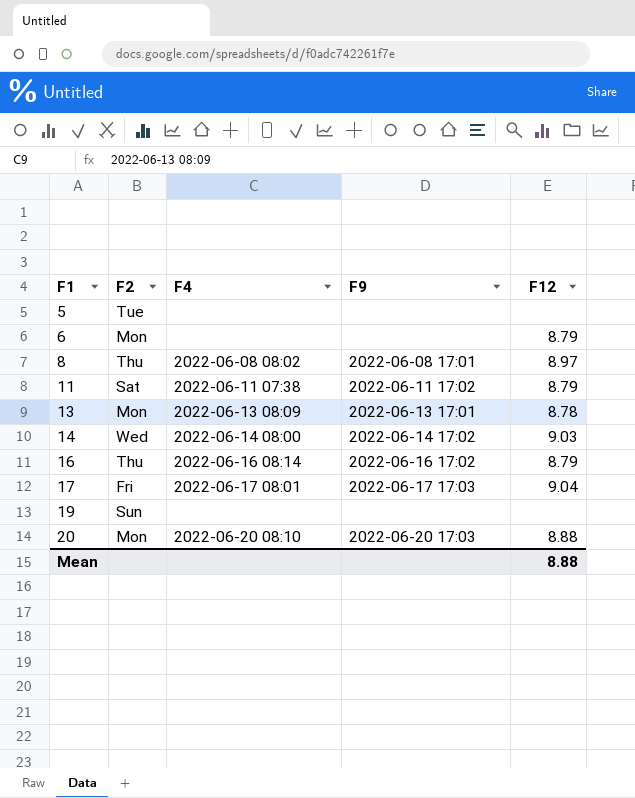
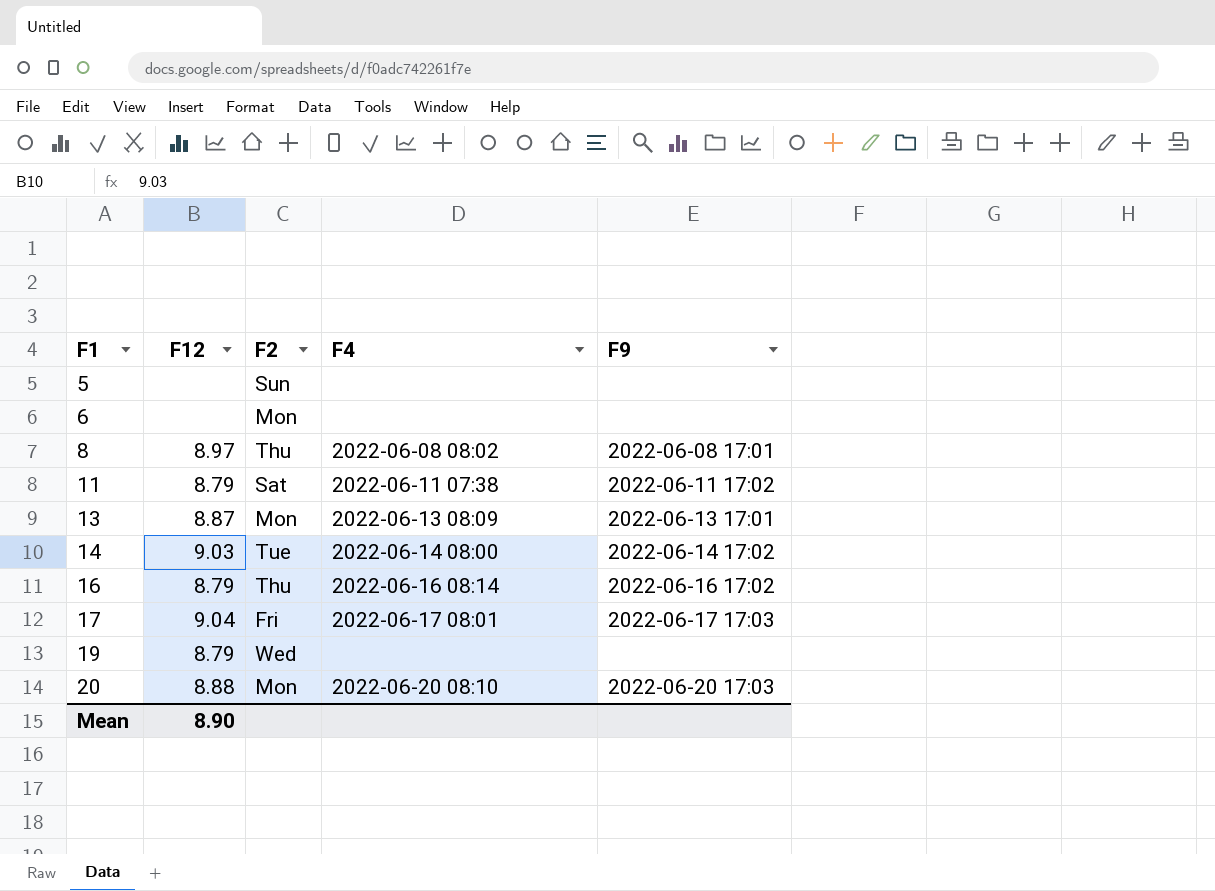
column F12 | position: 5 -> 2
5 | F2: Tue -> Sun
6 | F12: 8.79 -> none
13 | F12: 8.78 -> 8.87
14 | F2: Wed -> Tue
19 | F12: none -> 8.79
19 | F2: Sun -> Wed
Mean | F12: 8.88 -> 8.90

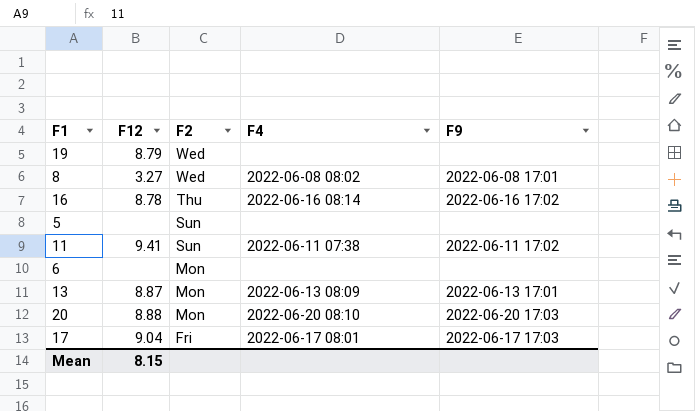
row order: F1 ascending -> F2 descending
row 14: 9.03 | Tue | 2022-06-14 08:00 | 2022-06-14 17:02 -> none
8 | F12: 8.97 -> 3.27
8 | F2: Thu -> Wed
16 | F12: 8.79 -> 8.78
11 | F12: 8.79 -> 9.41
11 | F2: Sat -> Sun
Mean | F12: 8.90 -> 8.15

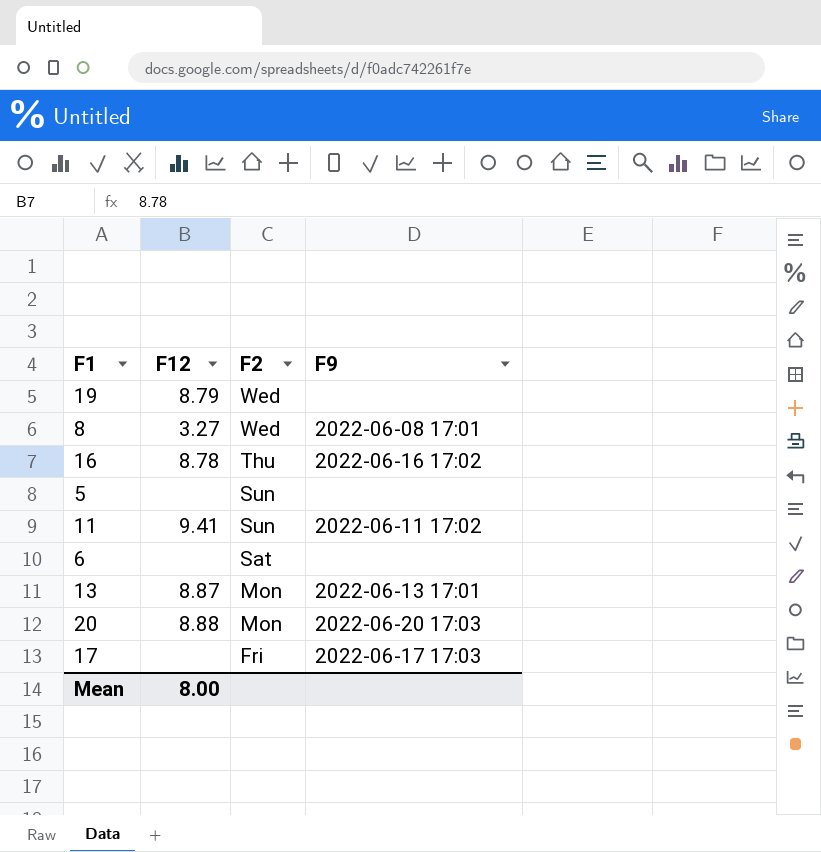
column F4 | position: 4 -> none
6 | F2: Mon -> Sat
17 | F12: 9.04 -> none
Mean | F12: 8.15 -> 8.00

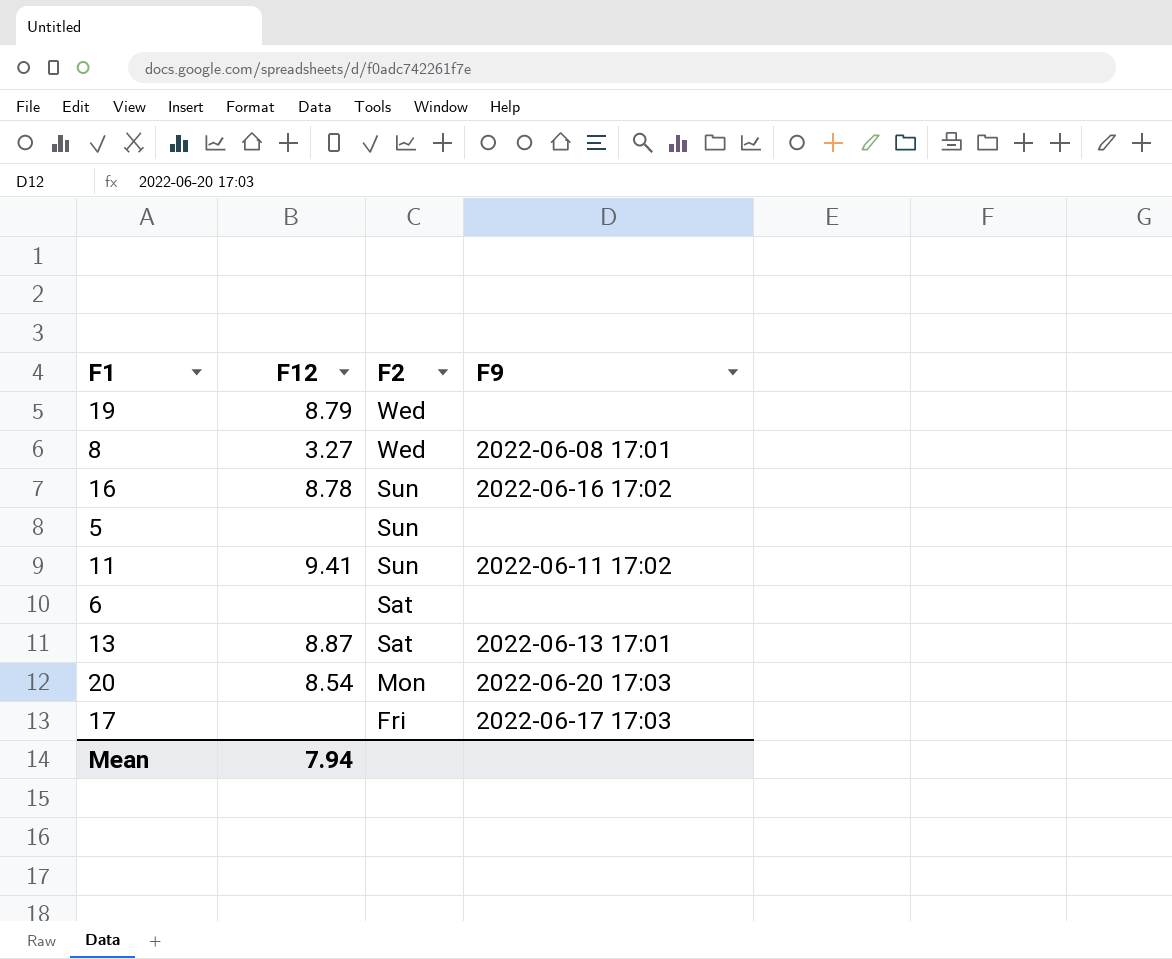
16 | F2: Thu -> Sun
13 | F2: Mon -> Sat
20 | F12: 8.88 -> 8.54
Mean | F12: 8.00 -> 7.94

